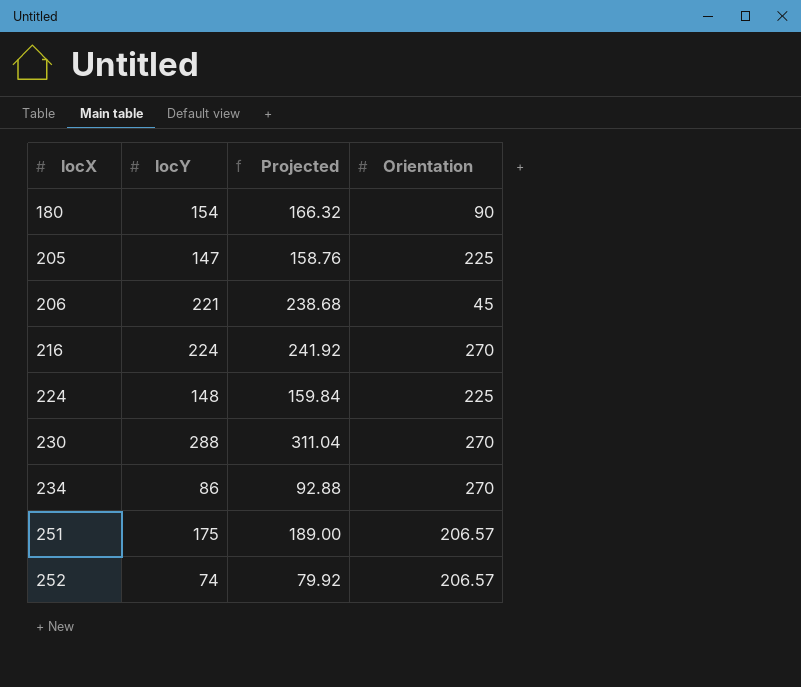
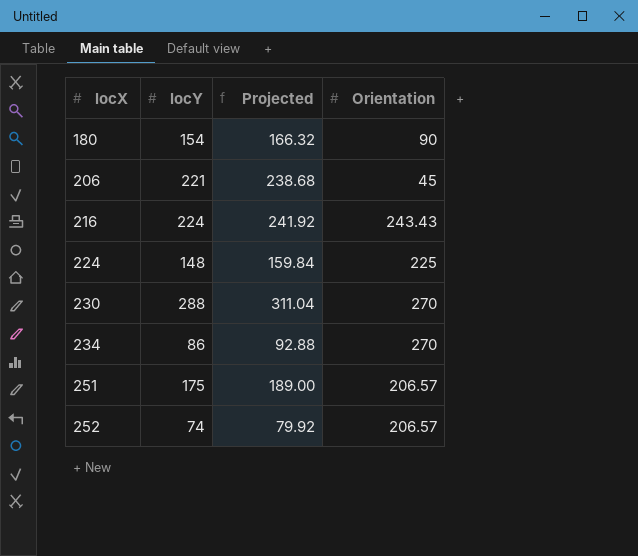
row 205: 147 | 158.76 | 225 -> none
216 | Orientation: 270 -> 243.43

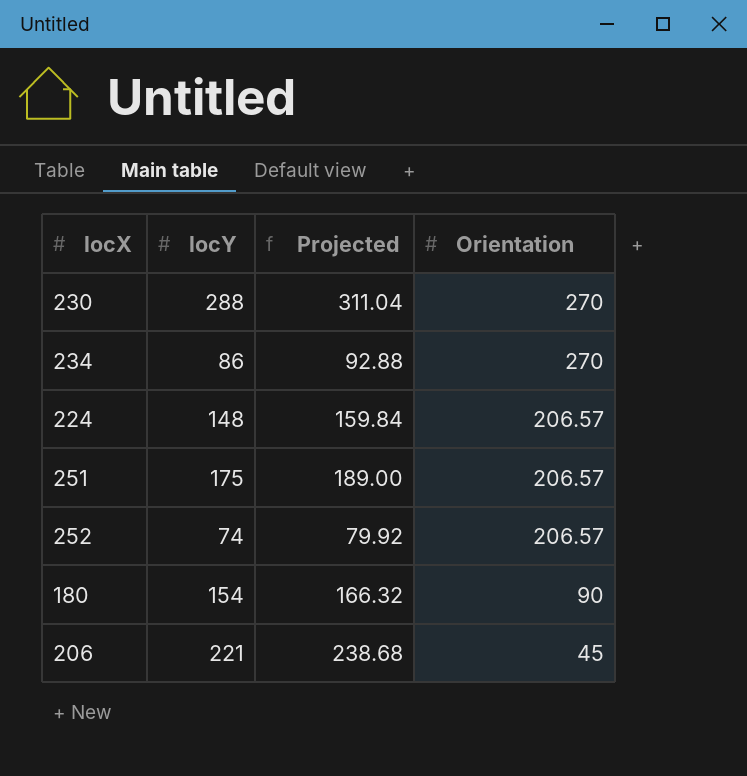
row order: locX ascending -> Orientation descending
row 216: 224 | 241.92 | 243.43 -> none
224 | Orientation: 225 -> 206.57

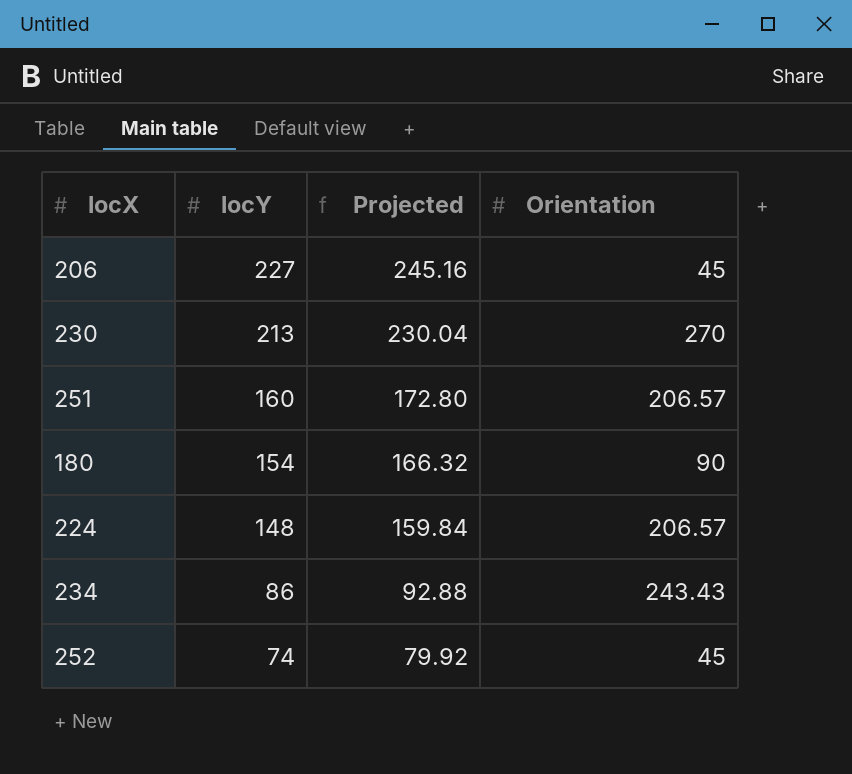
row order: Orientation descending -> locY descending
206 | locY: 221 -> 227
206 | Projected: 238.68 -> 245.16
230 | locY: 288 -> 213
230 | Projected: 311.04 -> 230.04
251 | locY: 175 -> 160
251 | Projected: 189.00 -> 172.80
234 | Orientation: 270 -> 243.43
252 | Orientation: 206.57 -> 45

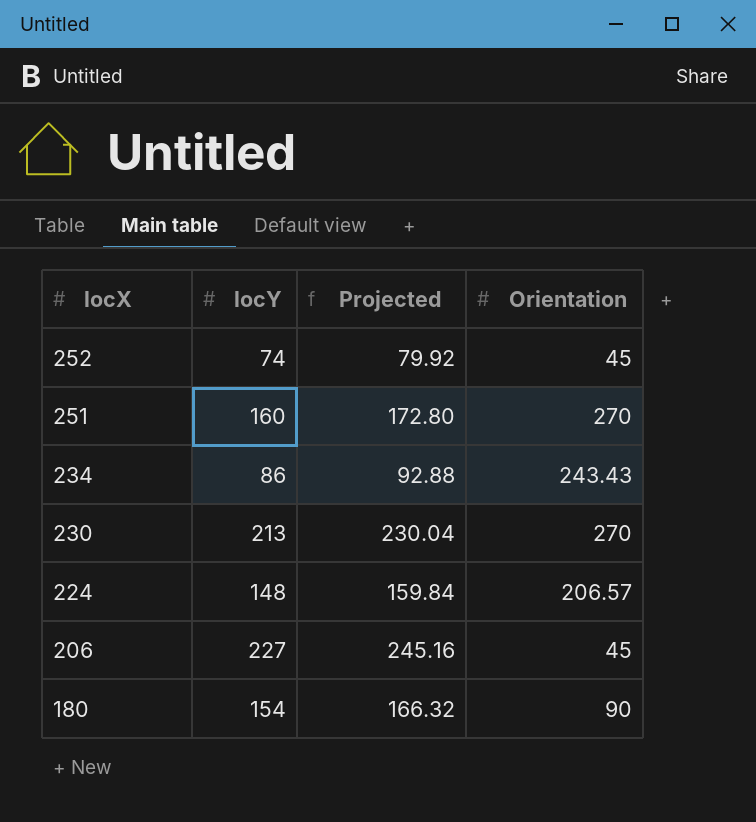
row order: locY descending -> locX descending
251 | Orientation: 206.57 -> 270

